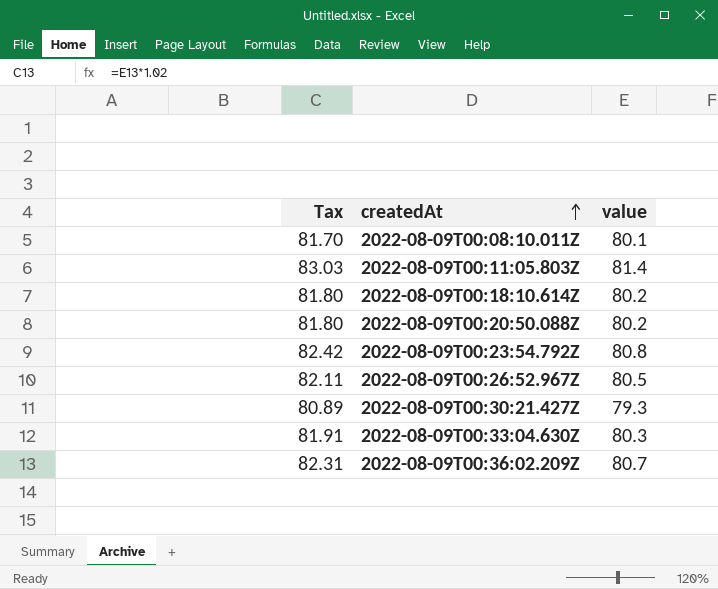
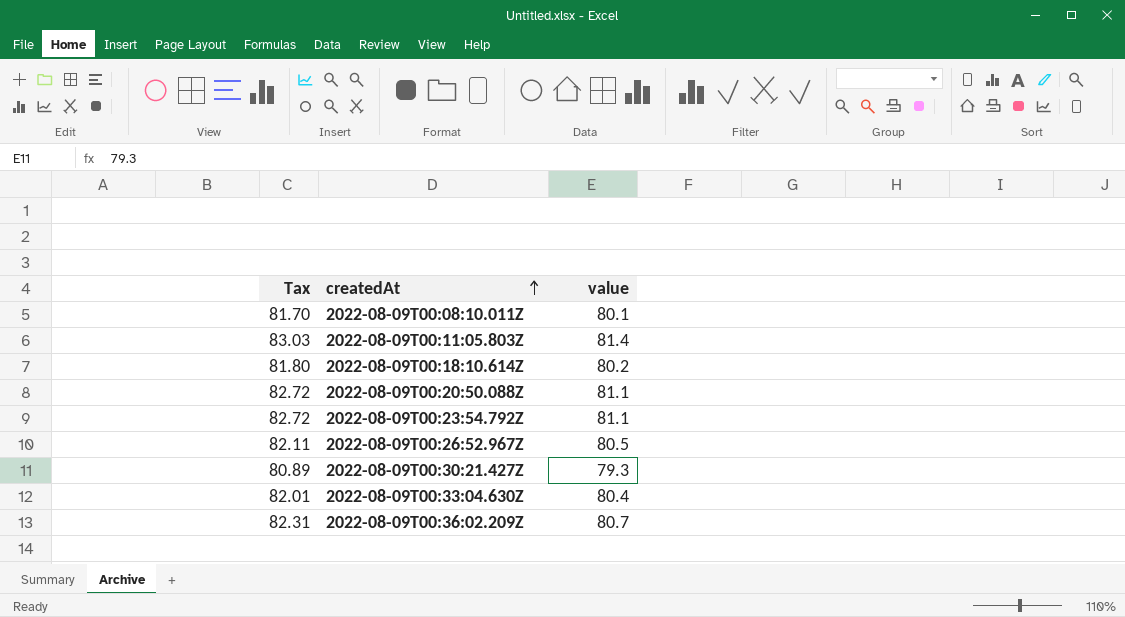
2022-08-09T00:20:50.088Z | Tax: 81.80 -> 82.72
2022-08-09T00:20:50.088Z | value: 80.2 -> 81.1
2022-08-09T00:23:54.792Z | Tax: 82.42 -> 82.72
2022-08-09T00:23:54.792Z | value: 80.8 -> 81.1
2022-08-09T00:33:04.630Z | Tax: 81.91 -> 82.01
2022-08-09T00:33:04.630Z | value: 80.3 -> 80.4

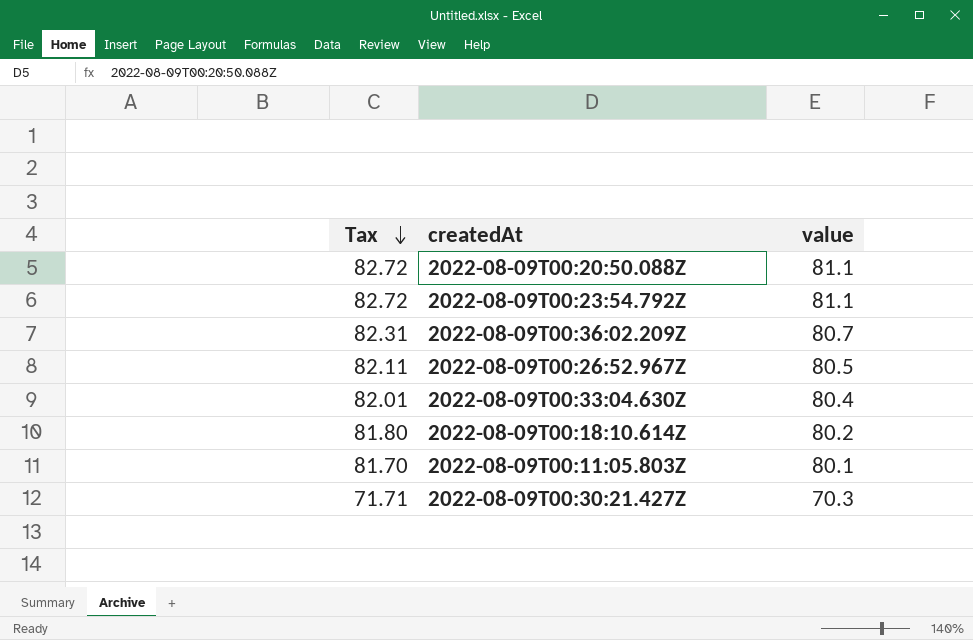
row order: createdAt ascending -> Tax descending
row 2022-08-09T00:08:10.011Z: 81.70 | 80.1 -> none
2022-08-09T00:11:05.803Z | Tax: 83.03 -> 81.70
2022-08-09T00:11:05.803Z | value: 81.4 -> 80.1
2022-08-09T00:30:21.427Z | Tax: 80.89 -> 71.71
2022-08-09T00:30:21.427Z | value: 79.3 -> 70.3

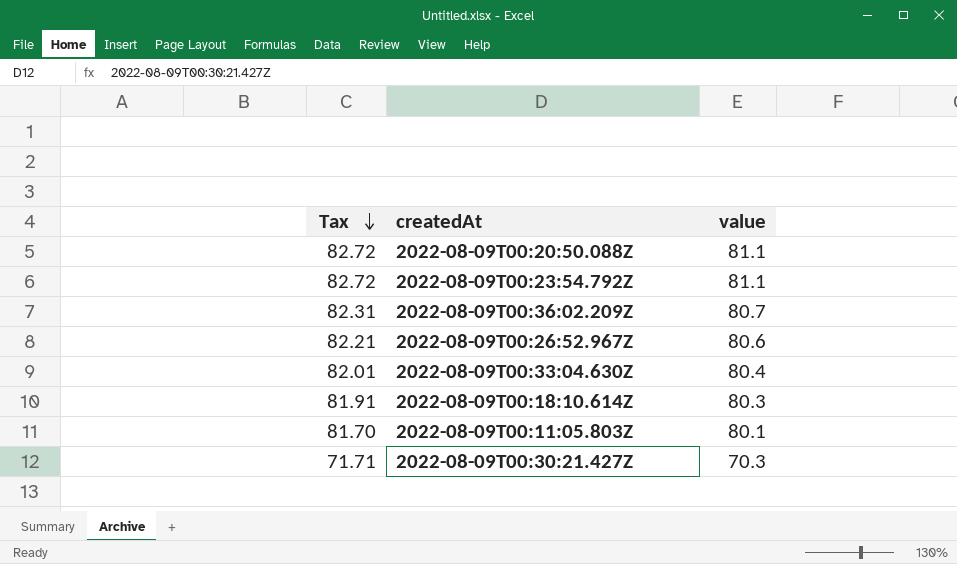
2022-08-09T00:26:52.967Z | Tax: 82.11 -> 82.21
2022-08-09T00:26:52.967Z | value: 80.5 -> 80.6
2022-08-09T00:18:10.614Z | Tax: 81.80 -> 81.91
2022-08-09T00:18:10.614Z | value: 80.2 -> 80.3

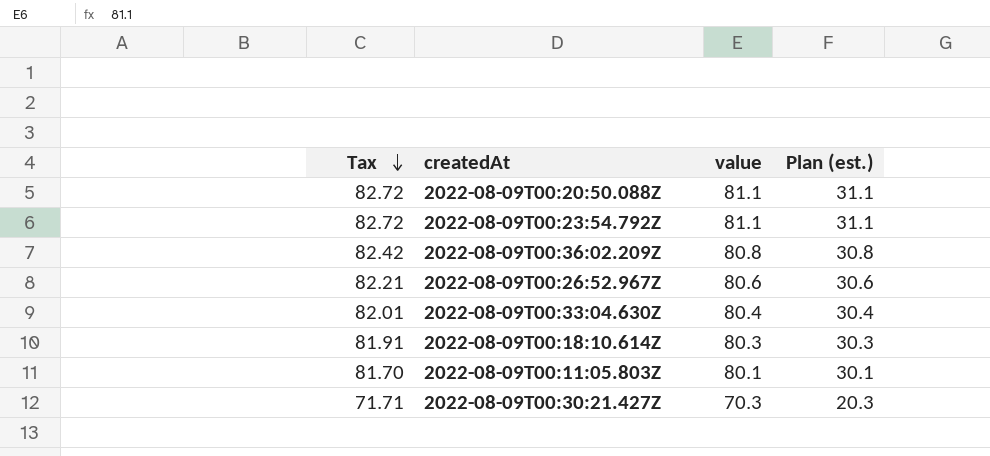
column Plan (est.) | formula: none -> [value] - 50
2022-08-09T00:36:02.209Z | Tax: 82.31 -> 82.42
2022-08-09T00:36:02.209Z | value: 80.7 -> 80.8

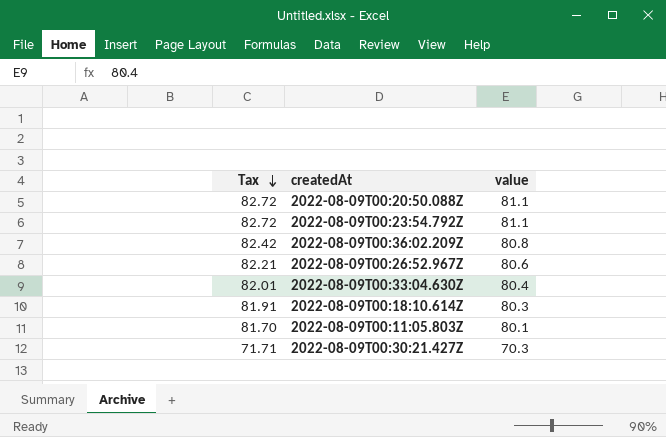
column Plan (est.) | formula: [value] - 50 -> none

